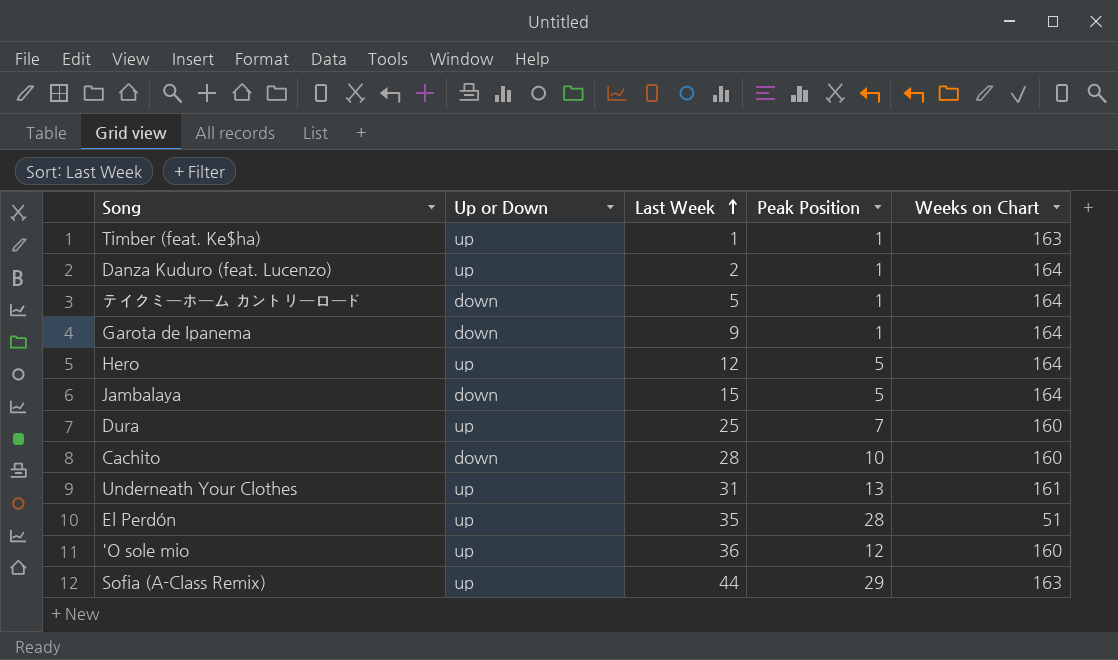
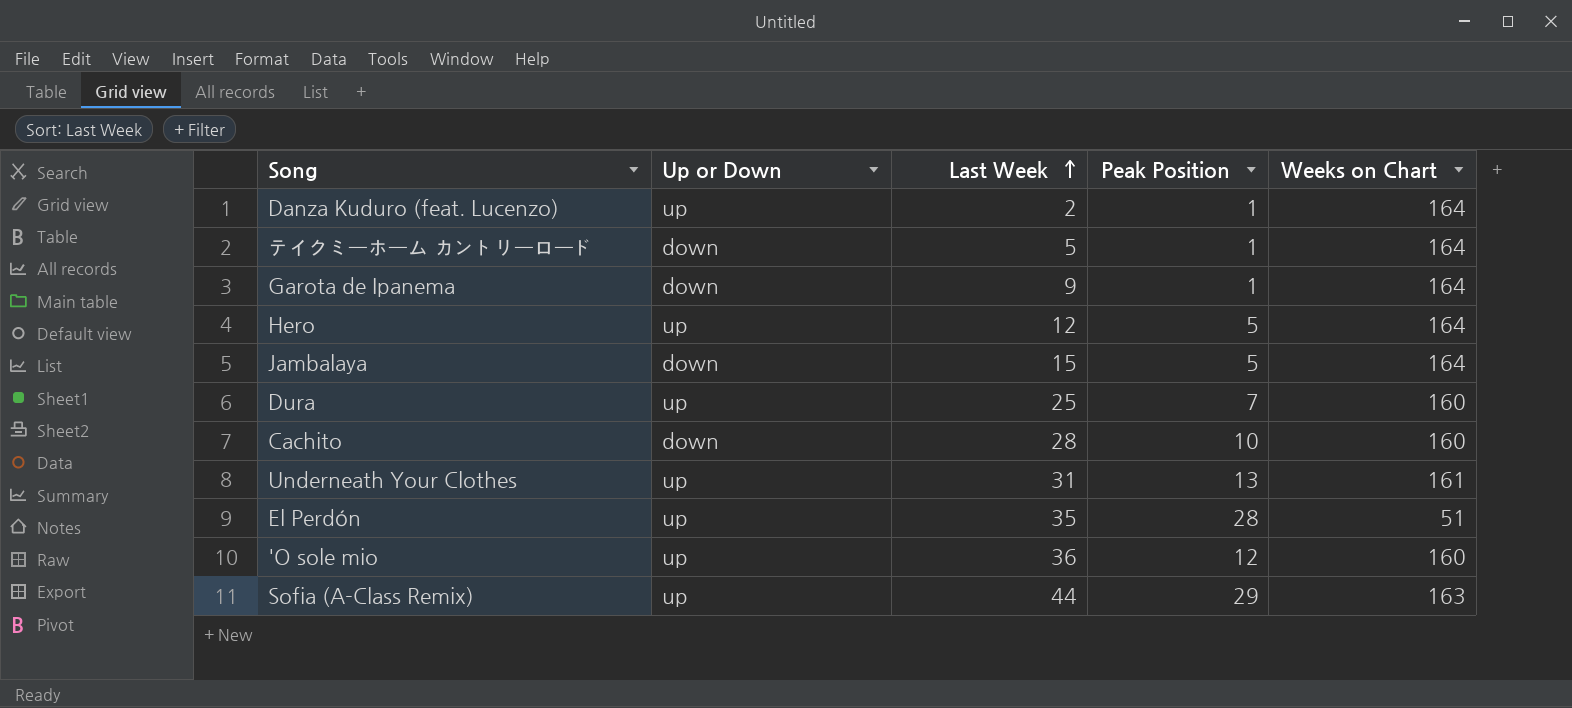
row Timber (feat. Ke$ha): up | 1 | 1 | 163 -> none

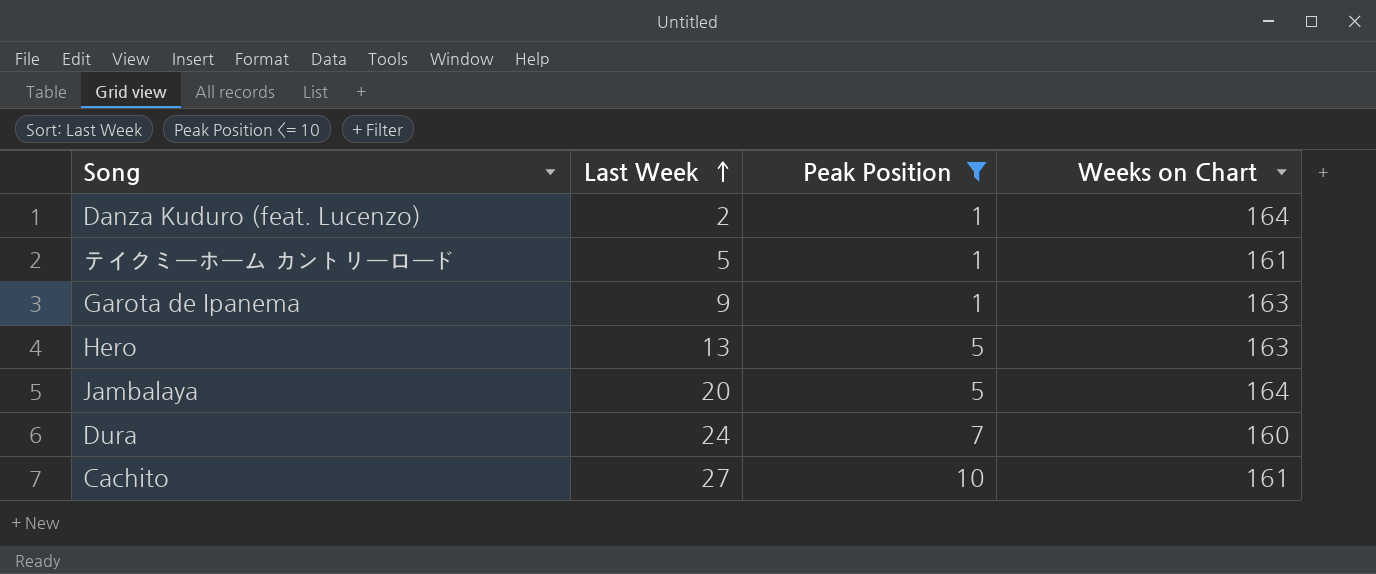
filter: none -> Peak Position <= 10
column Up or Down | position: 2 -> none
テイクミーホーム カントリーロード | Weeks on Chart: 164 -> 161
Garota de Ipanema | Weeks on Chart: 164 -> 163
Hero | Last Week: 12 -> 13
Hero | Weeks on Chart: 164 -> 163
Jambalaya | Last Week: 15 -> 20
Dura | Last Week: 25 -> 24
Cachito | Last Week: 28 -> 27
Cachito | Weeks on Chart: 160 -> 161

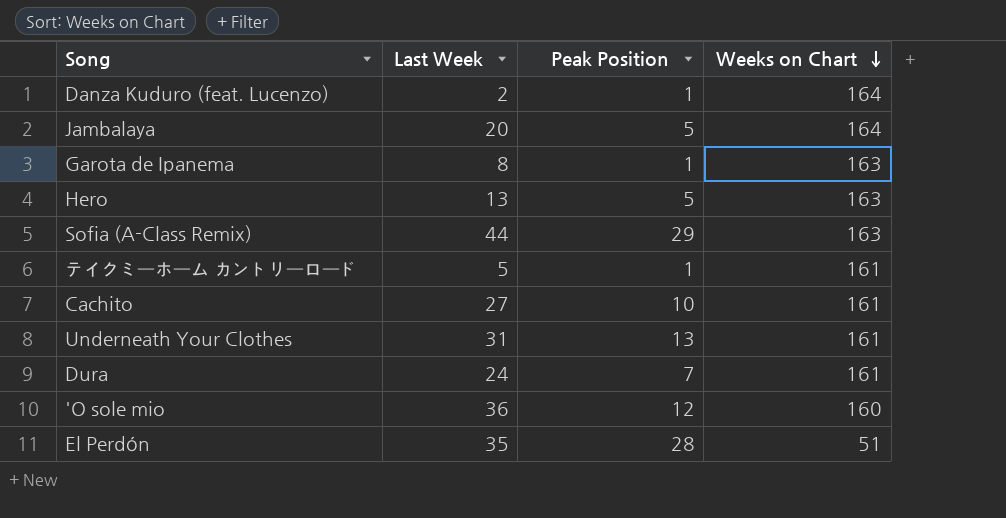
filter: Peak Position <= 10 -> none
row order: Last Week ascending -> Weeks on Chart descending
Garota de Ipanema | Last Week: 9 -> 8
Dura | Weeks on Chart: 160 -> 161

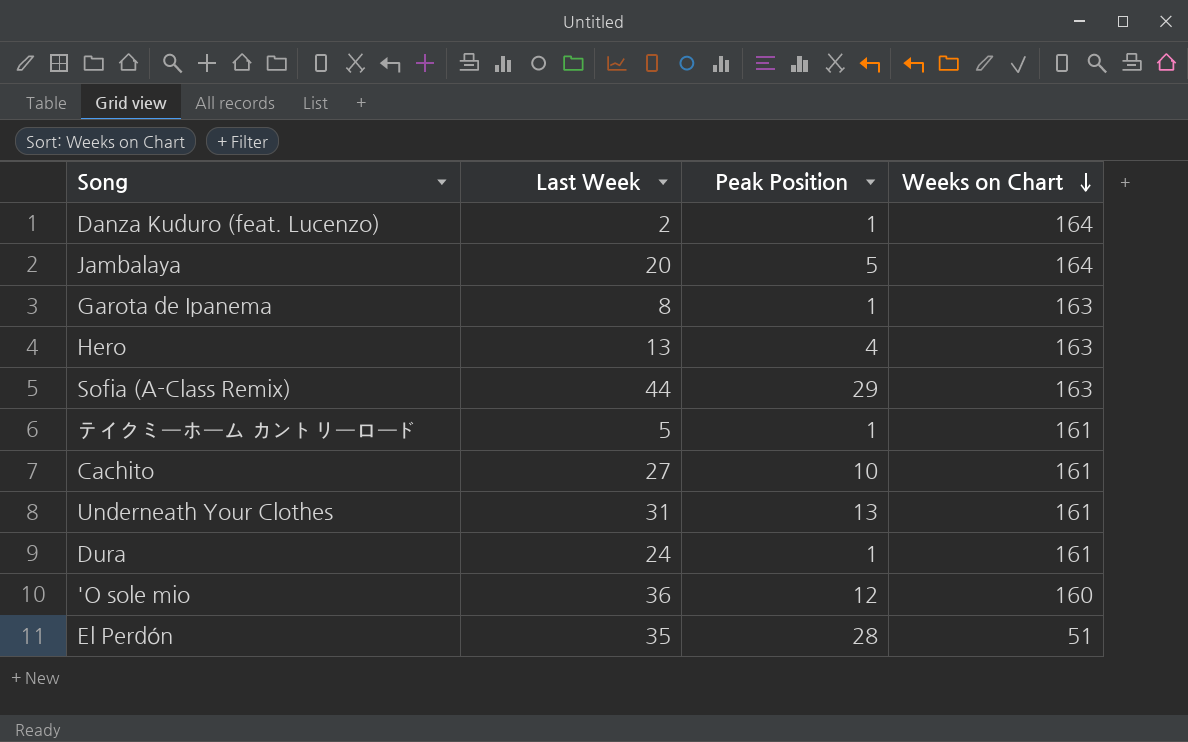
Hero | Peak Position: 5 -> 4
Dura | Peak Position: 7 -> 1

